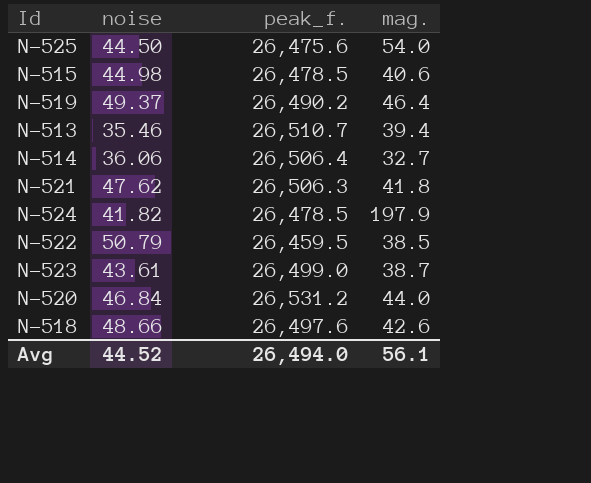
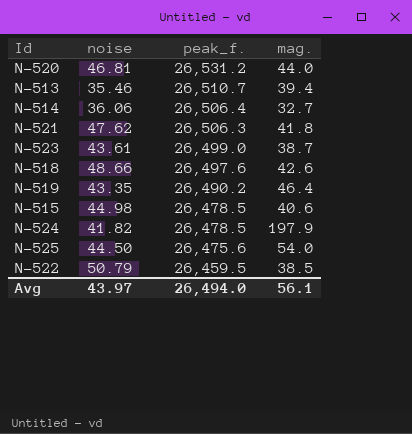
row order: none -> peak_f. descending
N-520 | noise: 46.84 -> 46.81
N-519 | noise: 49.37 -> 43.35
Avg | noise: 44.52 -> 43.97

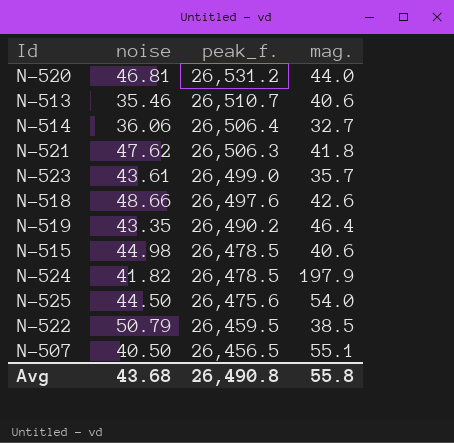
N-513 | mag.: 39.4 -> 40.6
N-523 | mag.: 38.7 -> 35.7
row N-507: none -> 40.50 | 26,456.5 | 55.1
Avg | noise: 43.97 -> 43.68
Avg | peak_f.: 26,494.0 -> 26,490.8
Avg | mag.: 56.1 -> 55.8

